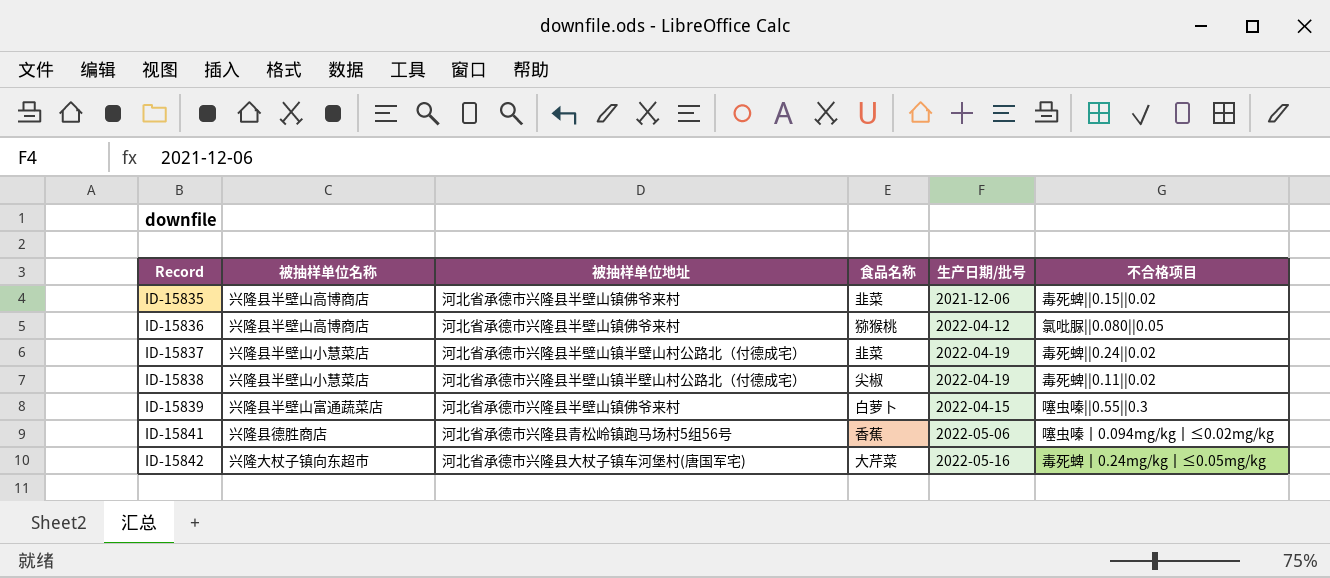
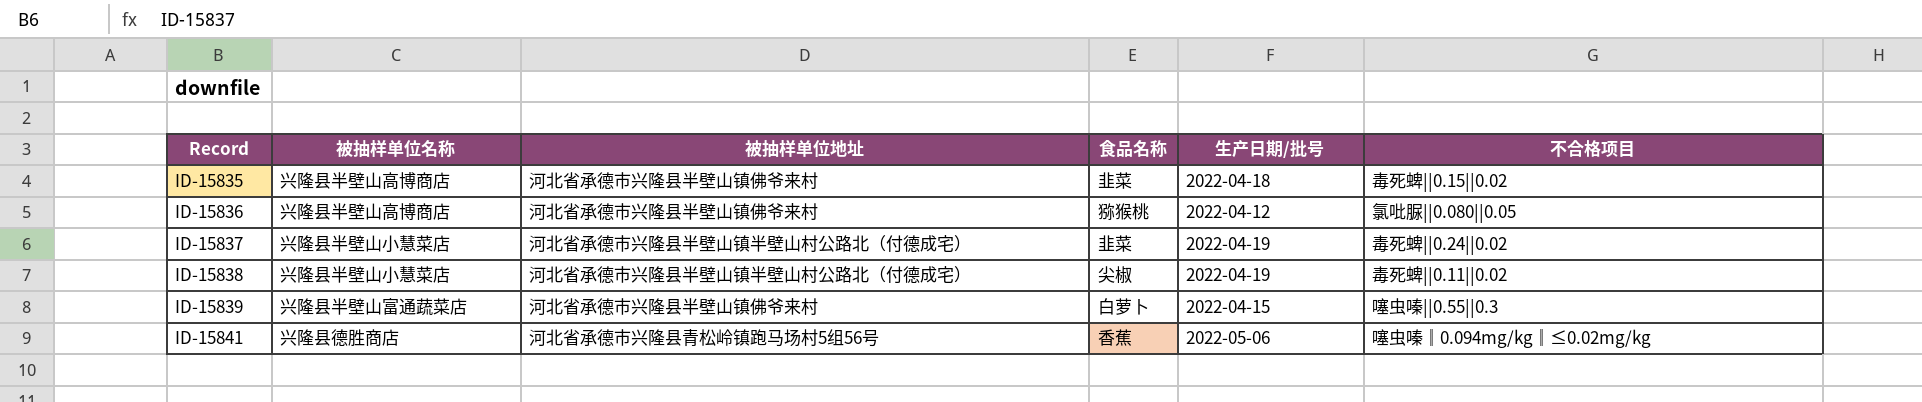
row ID-15842: 兴隆大杖子镇向东超市 | 河北省承德市兴隆县大杖子镇车河堡村(唐国军宅) | 大芹菜 | 2022-05-16 | 毒死蜱║0.24mg/kg║≤0.05mg/kg -> none
ID-15835 | 生产日期/批号: 2021-12-06 -> 2022-04-18

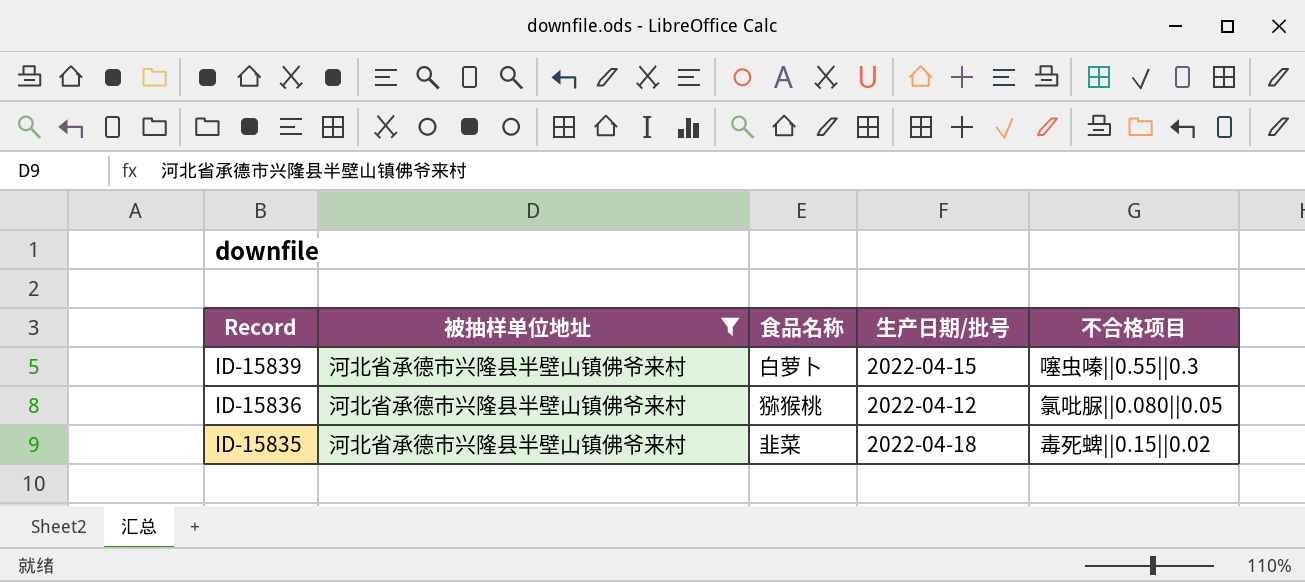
filter: none -> 被抽样单位地址 = 河北省承德市兴隆县半壁山镇佛爷来村
row order: Record ascending -> Record descending
column 被抽样单位名称 | position: 2 -> none

